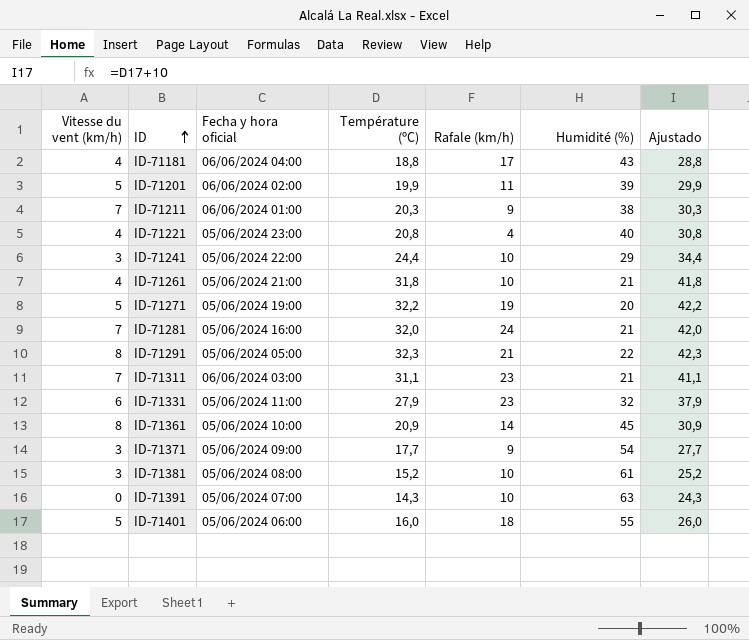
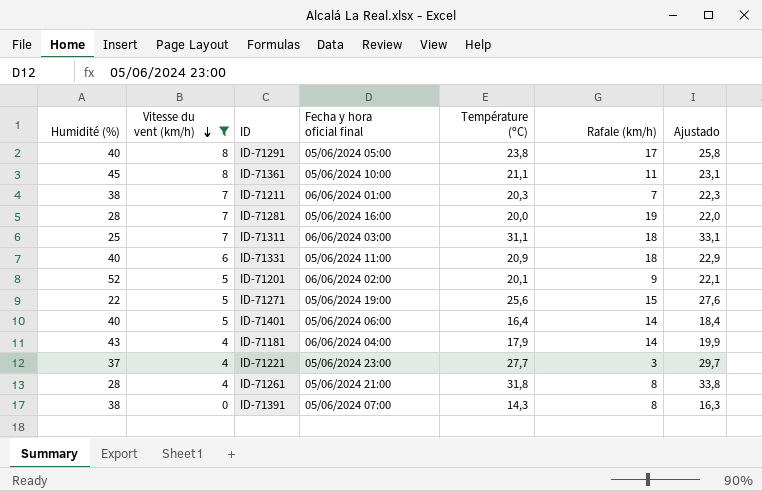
filter: none -> Vitesse du vent (km/h) != 3
row order: ID ascending -> Vitesse du vent (km/h) descending
column Humidité (%) | position: 6 -> 1
column name: Fecha y hora oficial -> Fecha y hora oficial final
column Ajustado | formula: [Température (ºC)] + 10 -> [Température (ºC)] + 2
ID-71291 | Humidité (%): 22 -> 40
ID-71291 | Température (ºC): 32,3 -> 23,8
ID-71291 | Rafale (km/h): 21 -> 17
ID-71361 | Température (ºC): 20,9 -> 21,1
ID-71361 | Rafale (km/h): 14 -> 11
ID-71211 | Rafale (km/h): 9 -> 7
ID-71281 | Humidité (%): 21 -> 28
ID-71281 | Température (ºC): 32,0 -> 20,0
ID-71281 | Rafale (km/h): 24 -> 19
ID-71311 | Humidité (%): 21 -> 25
ID-71311 | Rafale (km/h): 23 -> 18
ID-71331 | Humidité (%): 32 -> 40
ID-71331 | Température (ºC): 27,9 -> 20,9
ID-71331 | Rafale (km/h): 23 -> 18
ID-71201 | Humidité (%): 39 -> 52
ID-71201 | Température (ºC): 19,9 -> 20,1
ID-71201 | Rafale (km/h): 11 -> 9
ID-71271 | Humidité (%): 20 -> 22
ID-71271 | Température (ºC): 32,2 -> 25,6
ID-71271 | Rafale (km/h): 19 -> 15
ID-71401 | Humidité (%): 55 -> 40
ID-71401 | Température (ºC): 16,0 -> 16,4
ID-71401 | Rafale (km/h): 18 -> 14
ID-71181 | Température (ºC): 18,8 -> 17,9
ID-71181 | Rafale (km/h): 17 -> 14
ID-71221 | Humidité (%): 40 -> 37
ID-71221 | Température (ºC): 20,8 -> 27,7
ID-71221 | Rafale (km/h): 4 -> 3
ID-71261 | Humidité (%): 21 -> 28
ID-71261 | Rafale (km/h): 10 -> 8
ID-71391 | Humidité (%): 63 -> 38
ID-71391 | Rafale (km/h): 10 -> 8

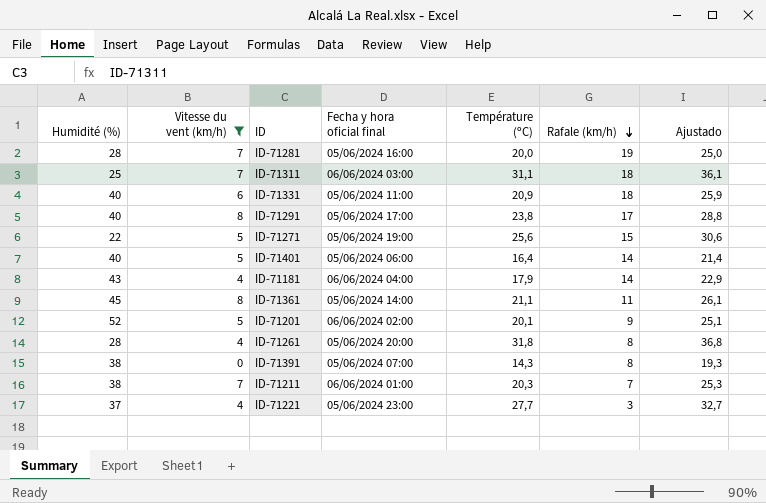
row order: Vitesse du vent (km/h) descending -> Rafale (km/h) descending
column Ajustado | formula: [Température (ºC)] + 2 -> [Température (ºC)] + 5
ID-71291 | Fecha y hora oficial final: 05/06/2024 05:00 -> 05/06/2024 17:00
ID-71361 | Fecha y hora oficial final: 05/06/2024 10:00 -> 05/06/2024 14:00
ID-71261 | Fecha y hora oficial final: 05/06/2024 21:00 -> 05/06/2024 20:00

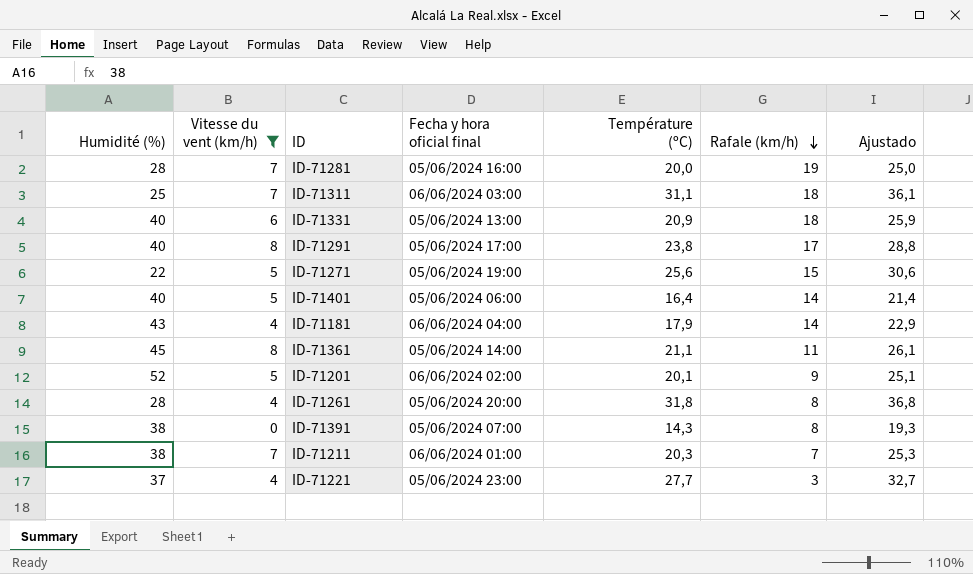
ID-71331 | Fecha y hora oficial final: 05/06/2024 11:00 -> 05/06/2024 13:00

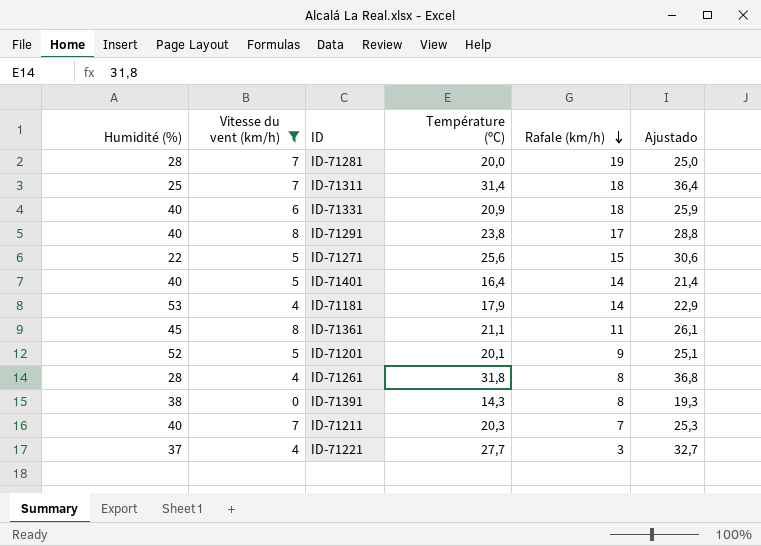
column Fecha y hora oficial final | position: 4 -> none
ID-71311 | Température (ºC): 31,1 -> 31,4
ID-71311 | Ajustado: 36,1 -> 36,4
ID-71181 | Humidité (%): 43 -> 53
ID-71211 | Humidité (%): 38 -> 40

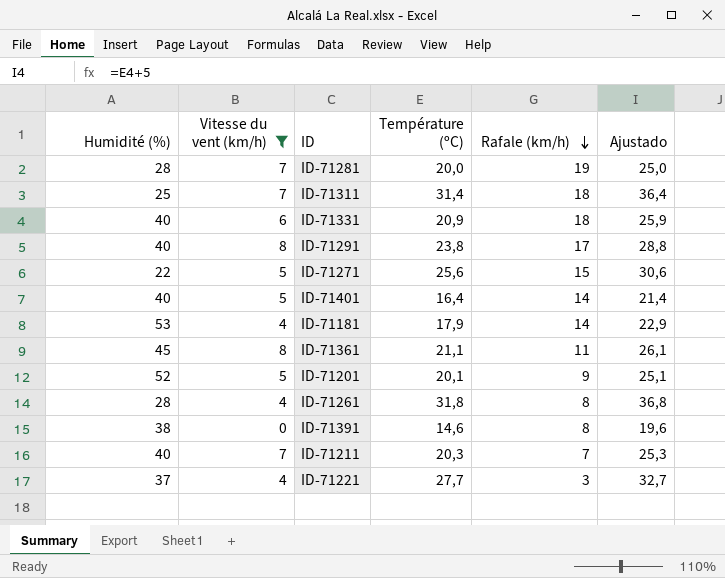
ID-71391 | Température (ºC): 14,3 -> 14,6
ID-71391 | Ajustado: 19,3 -> 19,6

